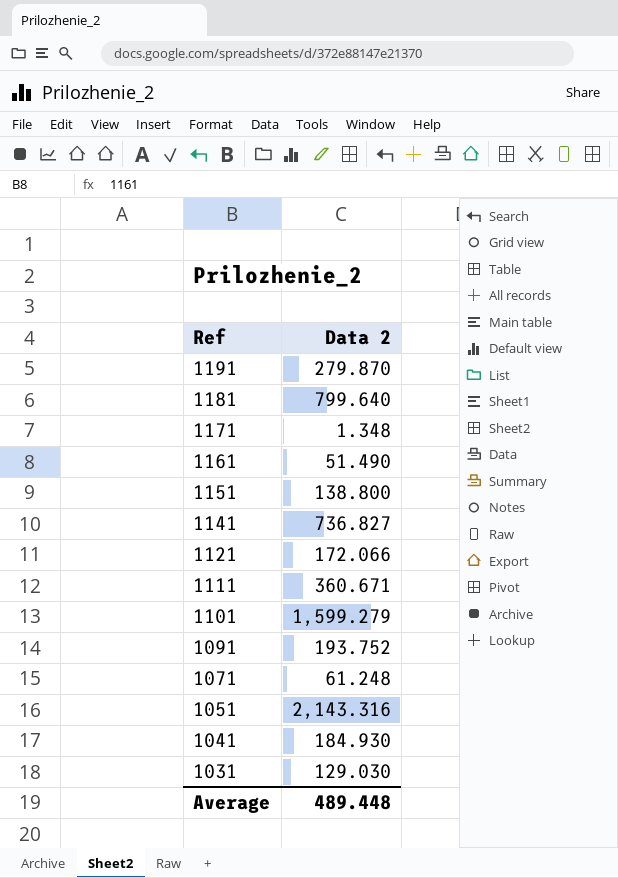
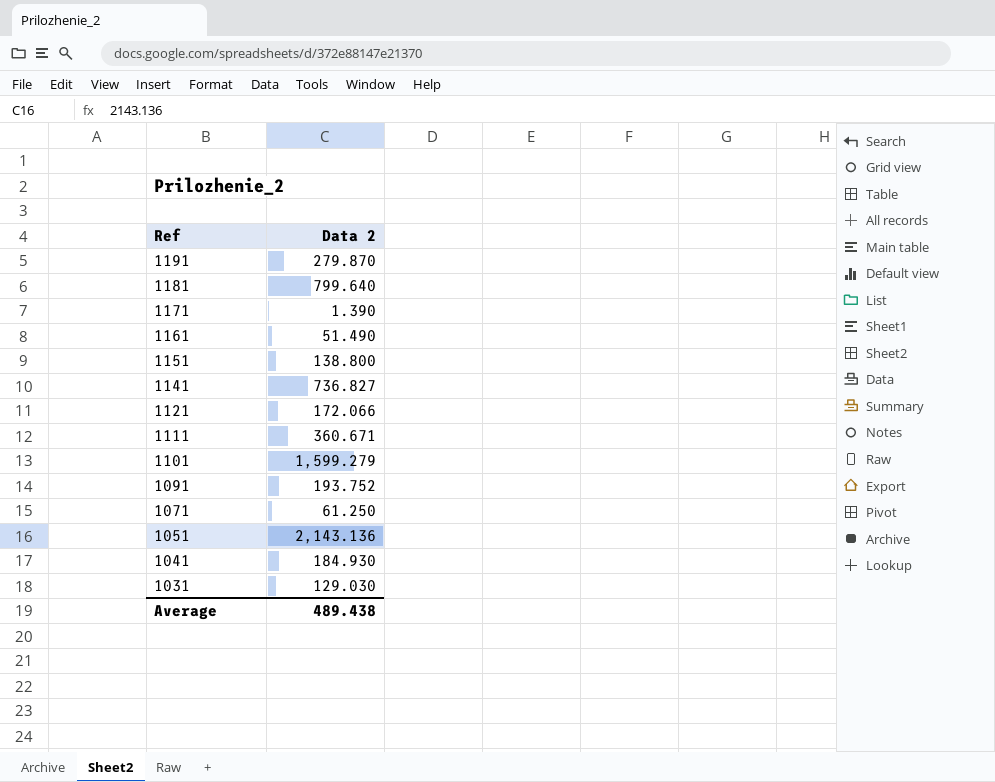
1171 | Data 2: 1.348 -> 1.390
1071 | Data 2: 61.248 -> 61.250
1051 | Data 2: 2,143.316 -> 2,143.136
Average | Data 2: 489.448 -> 489.438

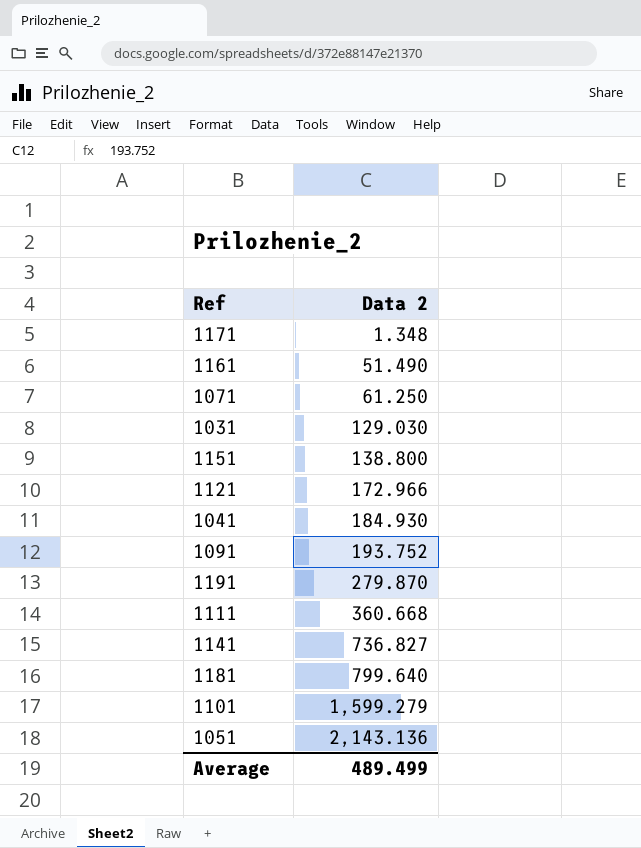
row order: Ref descending -> Data 2 ascending
1171 | Data 2: 1.390 -> 1.348
1121 | Data 2: 172.066 -> 172.966
1111 | Data 2: 360.671 -> 360.668
Average | Data 2: 489.438 -> 489.499

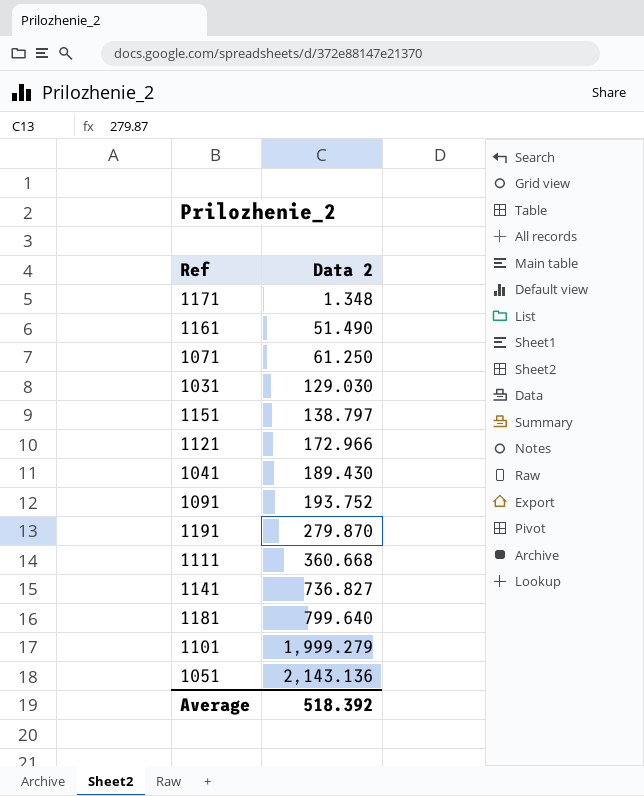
1151 | Data 2: 138.800 -> 138.797
1041 | Data 2: 184.930 -> 189.430
1101 | Data 2: 1,599.279 -> 1,999.279
Average | Data 2: 489.499 -> 518.392

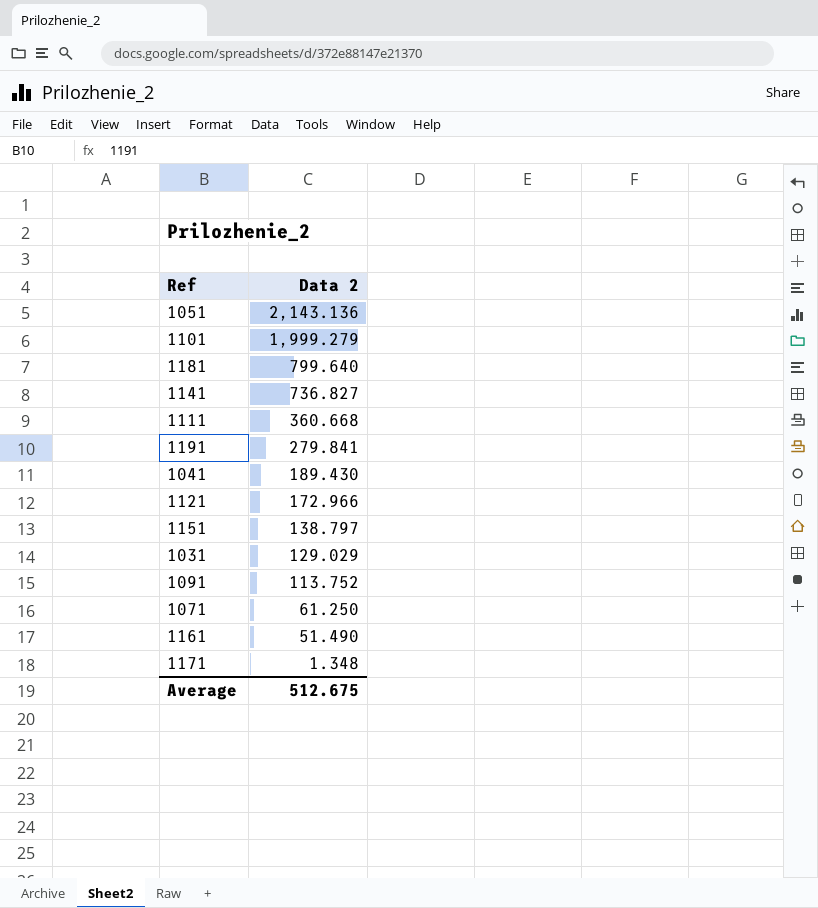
row order: Data 2 ascending -> Data 2 descending
1191 | Data 2: 279.870 -> 279.841
1031 | Data 2: 129.030 -> 129.029
1091 | Data 2: 193.752 -> 113.752
Average | Data 2: 518.392 -> 512.675

